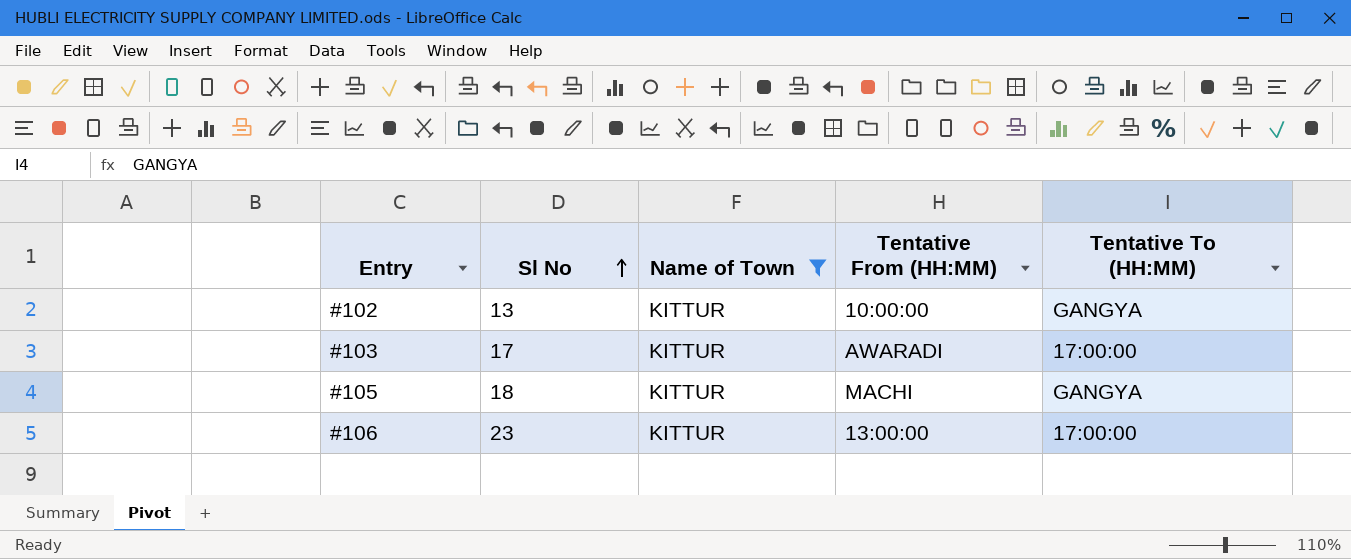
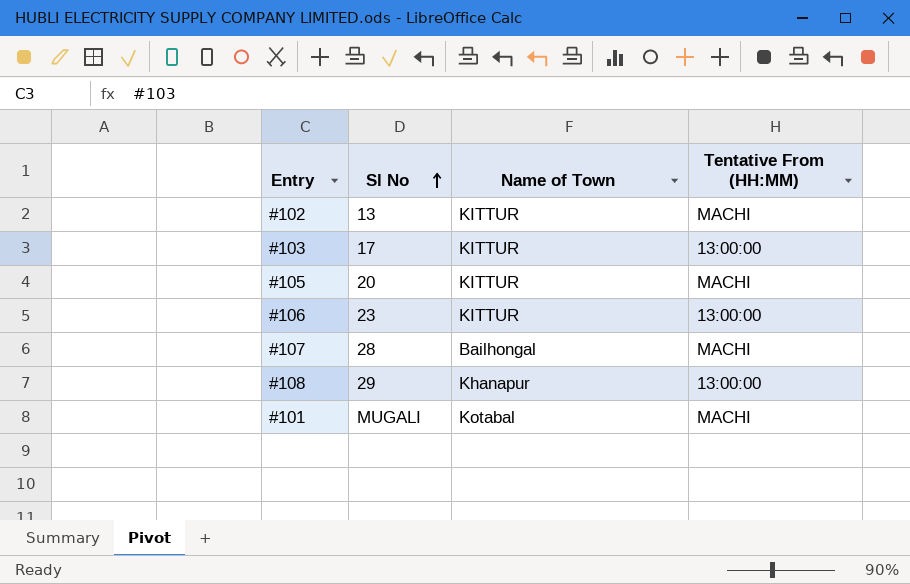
filter: Name of Town = KITTUR -> none
column Tentative To (HH:MM) | position: 5 -> none
#102 | Tentative From (HH:MM): 10:00:00 -> MACHI
#103 | Tentative From (HH:MM): AWARADI -> 13:00:00
#105 | Sl No: 18 -> 20

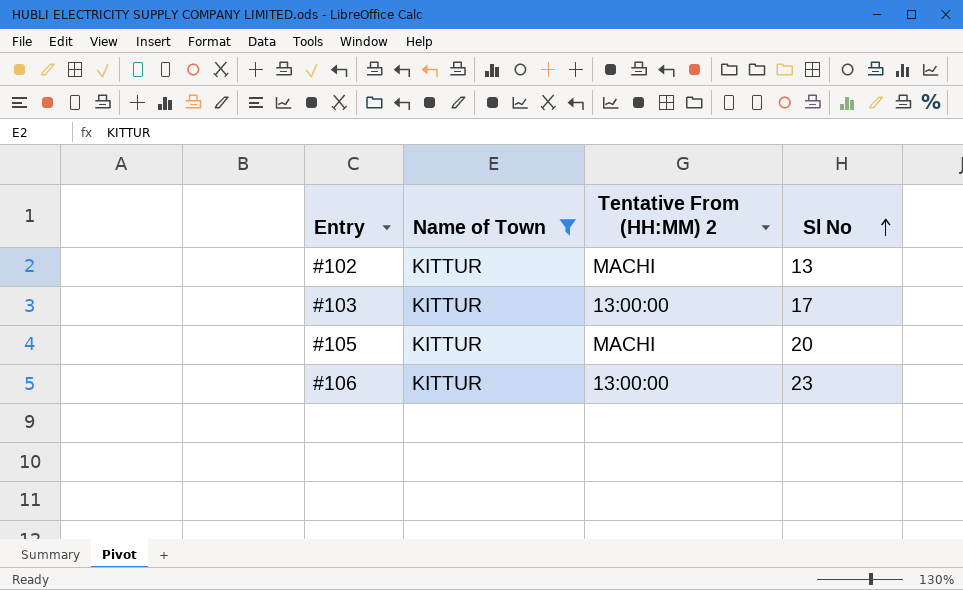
filter: none -> Name of Town = KITTUR
column name: Tentative From (HH:MM) -> Tentative From (HH:MM) 2
column Sl No | position: 2 -> 4

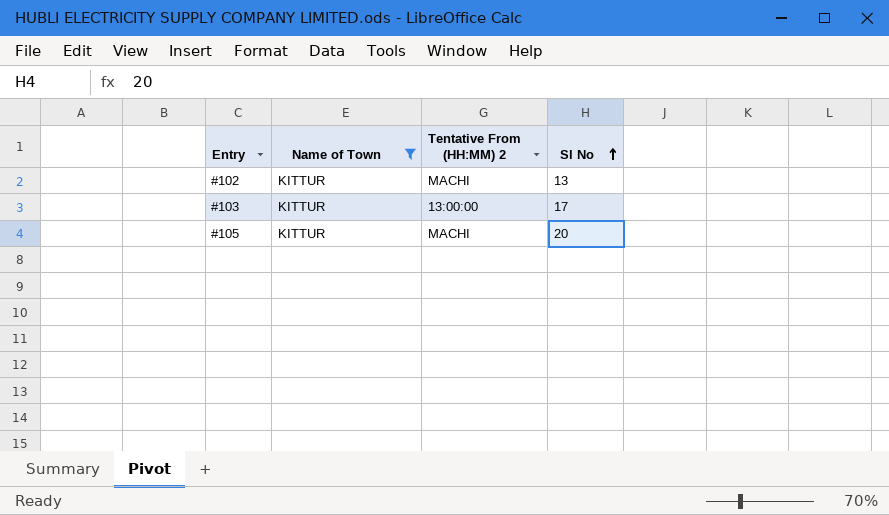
row #106: KITTUR | 13:00:00 | 23 -> none

